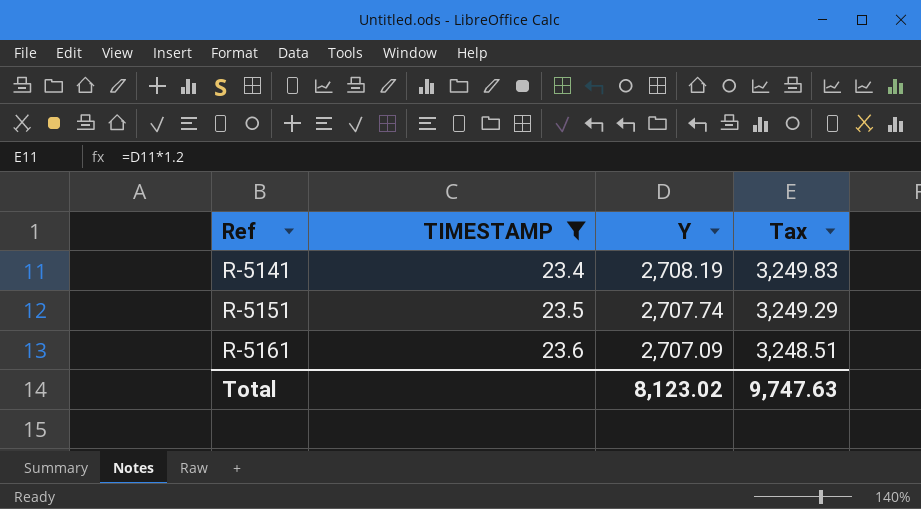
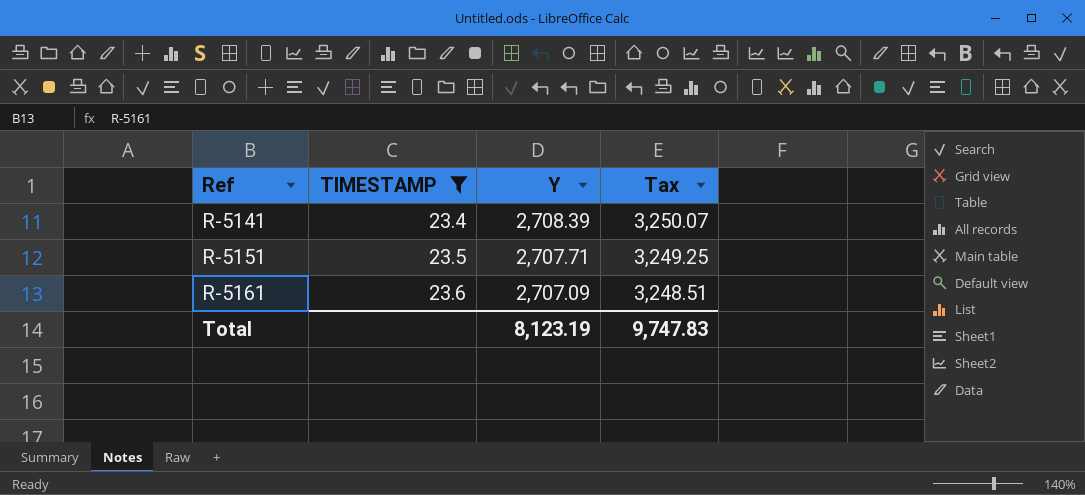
R-5141 | Y: 2,708.19 -> 2,708.39
R-5141 | Tax: 3,249.83 -> 3,250.07
R-5151 | Y: 2,707.74 -> 2,707.71
R-5151 | Tax: 3,249.29 -> 3,249.25
Total | Y: 8,123.02 -> 8,123.19
Total | Tax: 9,747.63 -> 9,747.83

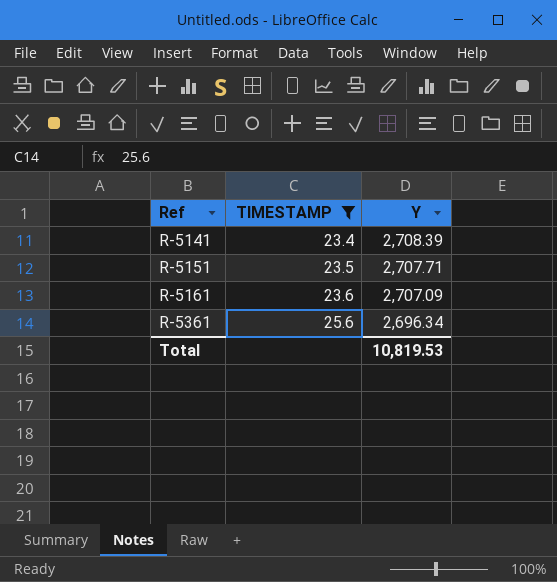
column Tax | formula: [Y] * 1.2 -> none
row R-5361: none -> 25.6 | 2,696.34
Total | Y: 8,123.19 -> 10,819.53

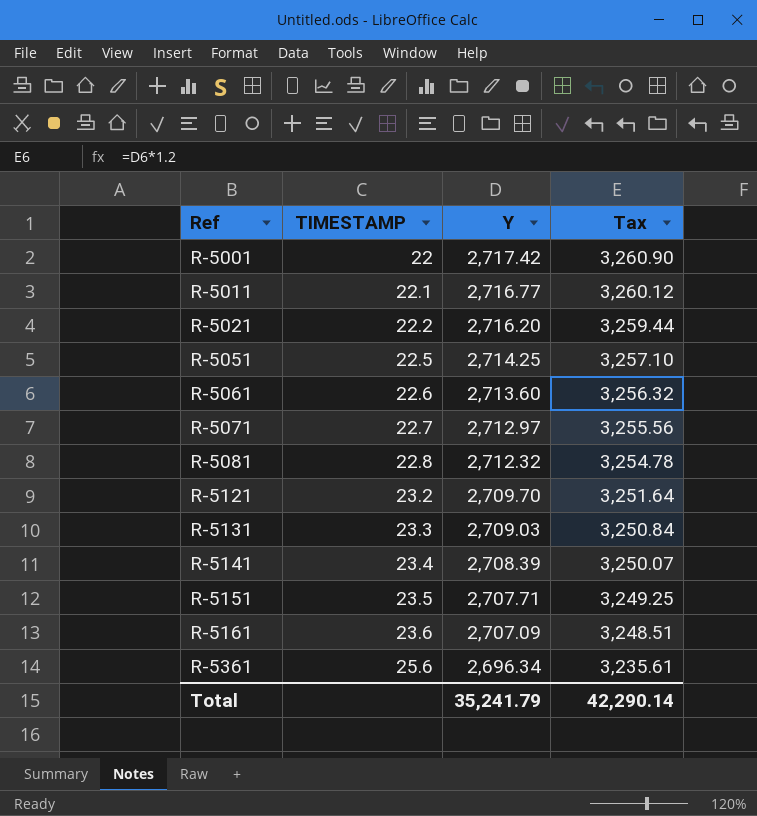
filter: TIMESTAMP >= 23.4 -> none
column Tax | formula: none -> [Y] * 1.2
Total | Y: 10,819.53 -> 35,241.79

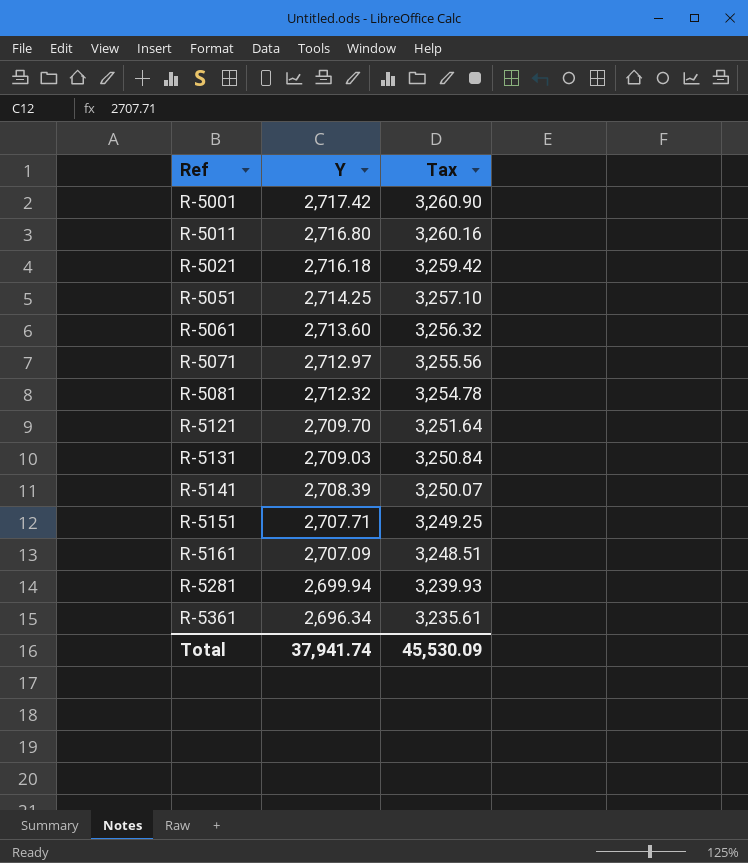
column TIMESTAMP | position: 2 -> none
R-5011 | Y: 2,716.77 -> 2,716.80
R-5011 | Tax: 3,260.12 -> 3,260.16
R-5021 | Y: 2,716.20 -> 2,716.18
R-5021 | Tax: 3,259.44 -> 3,259.42
row R-5281: none -> 2,699.94 | 3,239.93
Total | Y: 35,241.79 -> 37,941.74
Total | Tax: 42,290.14 -> 45,530.09

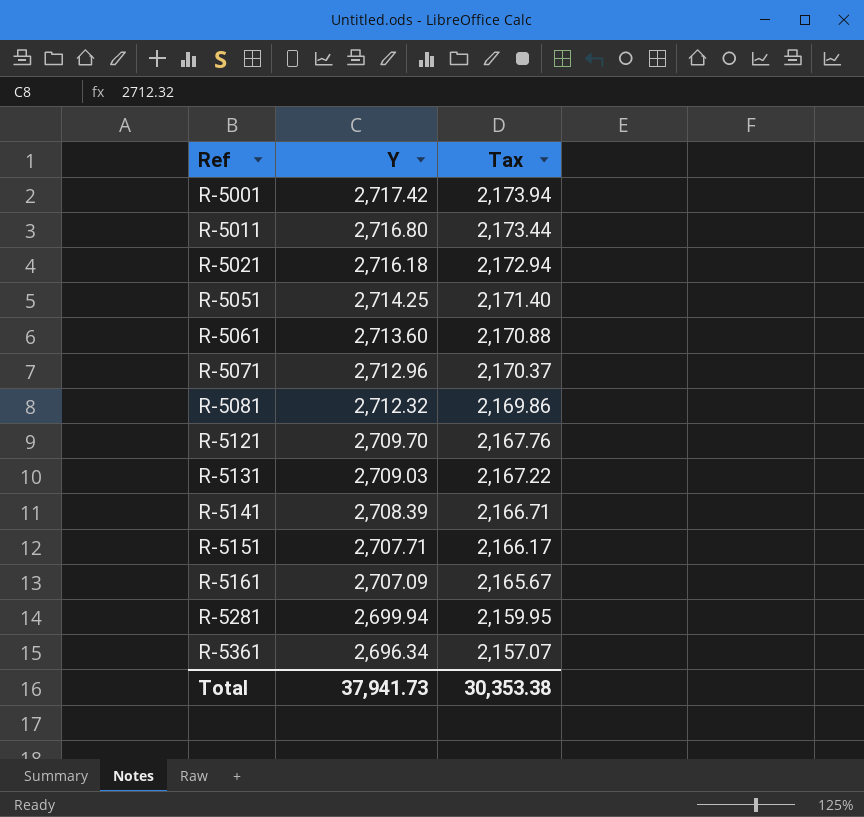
column Tax | formula: [Y] * 1.2 -> [Y] * 0.8
R-5071 | Y: 2,712.97 -> 2,712.96
Total | Y: 37,941.74 -> 37,941.73
Total | Tax: 45,530.09 -> 30,353.38

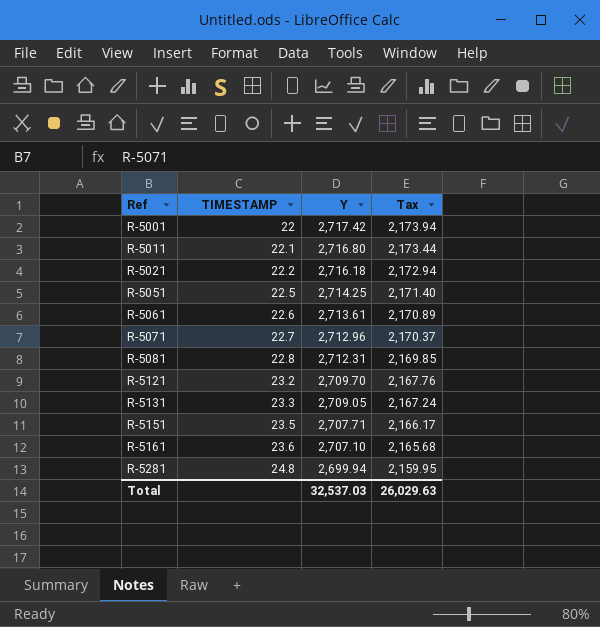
column TIMESTAMP | position: none -> 2
row R-5141: 2,708.39 | 2,166.71 -> none
row R-5361: 2,696.34 | 2,157.07 -> none
R-5061 | Y: 2,713.60 -> 2,713.61
R-5061 | Tax: 2,170.88 -> 2,170.89
R-5081 | Y: 2,712.32 -> 2,712.31
R-5081 | Tax: 2,169.86 -> 2,169.85
R-5131 | Y: 2,709.03 -> 2,709.05
R-5131 | Tax: 2,167.22 -> 2,167.24
R-5161 | Y: 2,707.09 -> 2,707.10
R-5161 | Tax: 2,165.67 -> 2,165.68
Total | Y: 37,941.73 -> 32,537.03
Total | Tax: 30,353.38 -> 26,029.63

